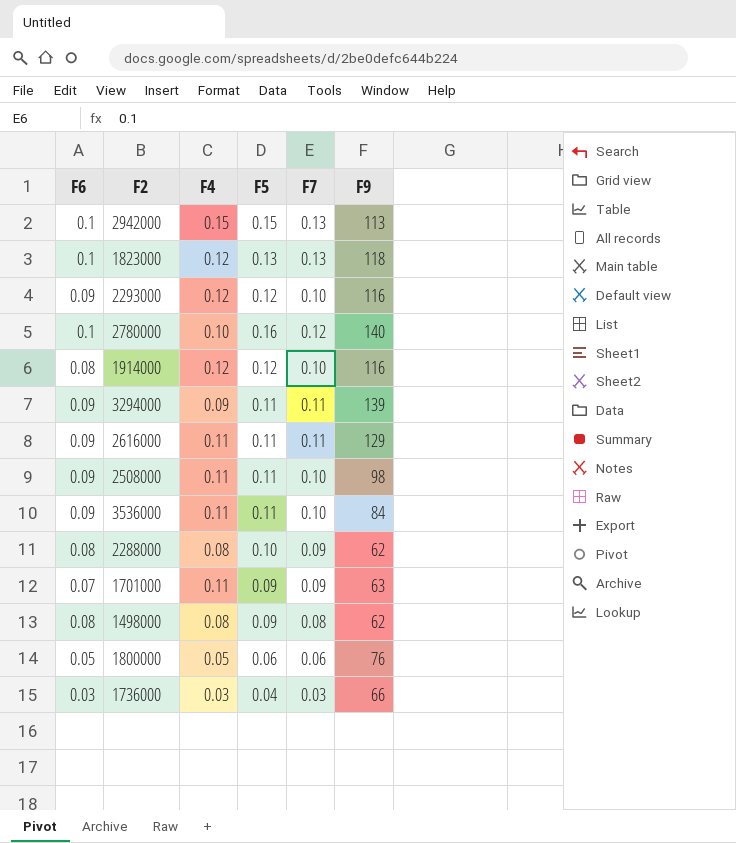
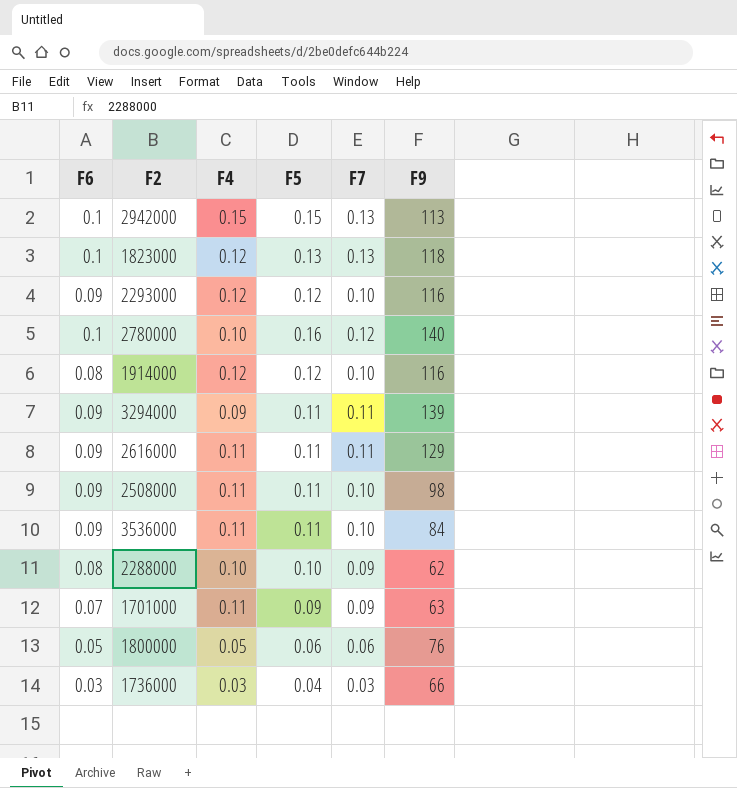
row 1498000: 0.08 | 0.08 | 0.09 | 0.08 | 62 -> none
2288000 | F4: 0.08 -> 0.10

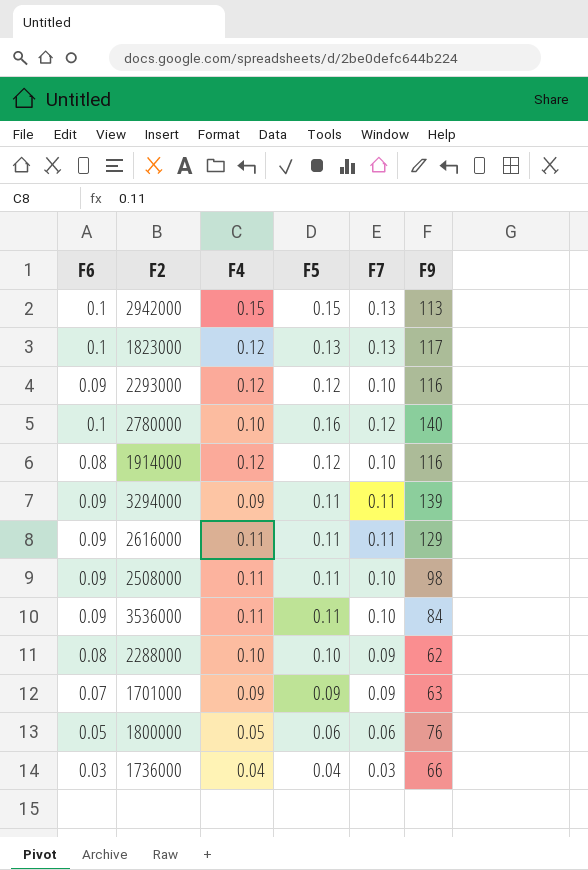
1823000 | F9: 118 -> 117
1701000 | F4: 0.11 -> 0.09
1736000 | F4: 0.03 -> 0.04

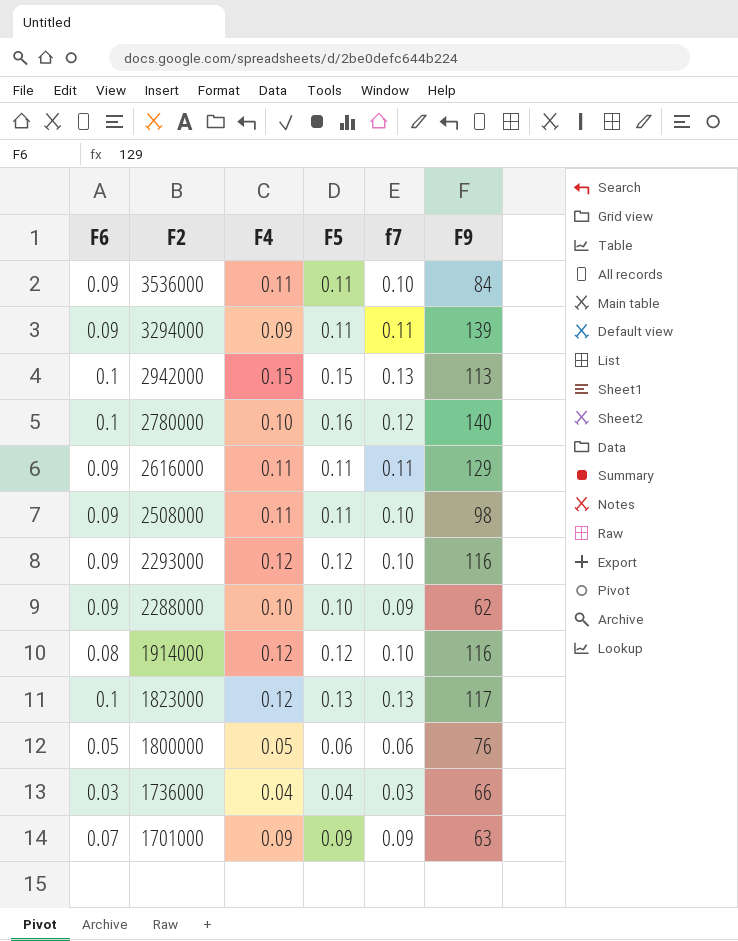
row order: none -> F2 descending
column name: F7 -> f7
2288000 | F6: 0.08 -> 0.09

